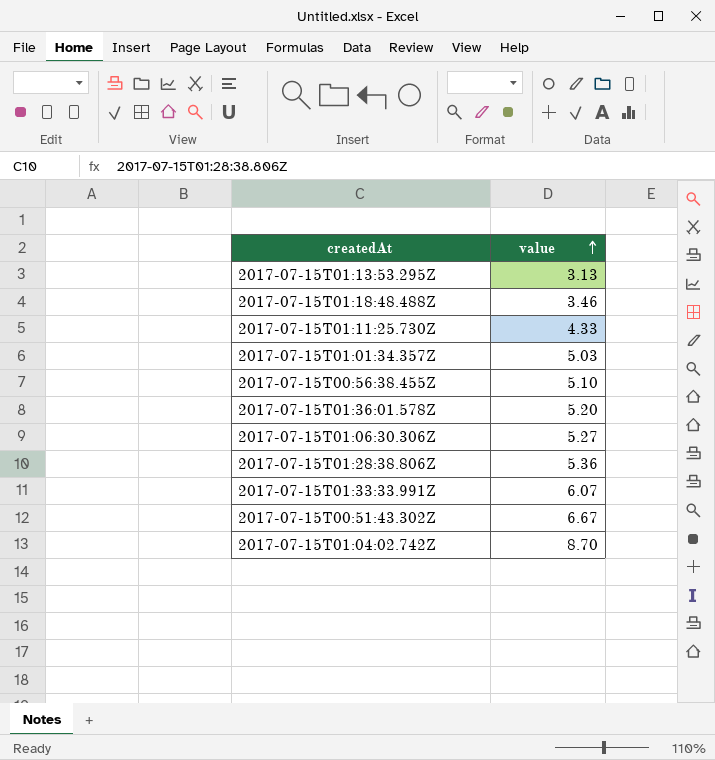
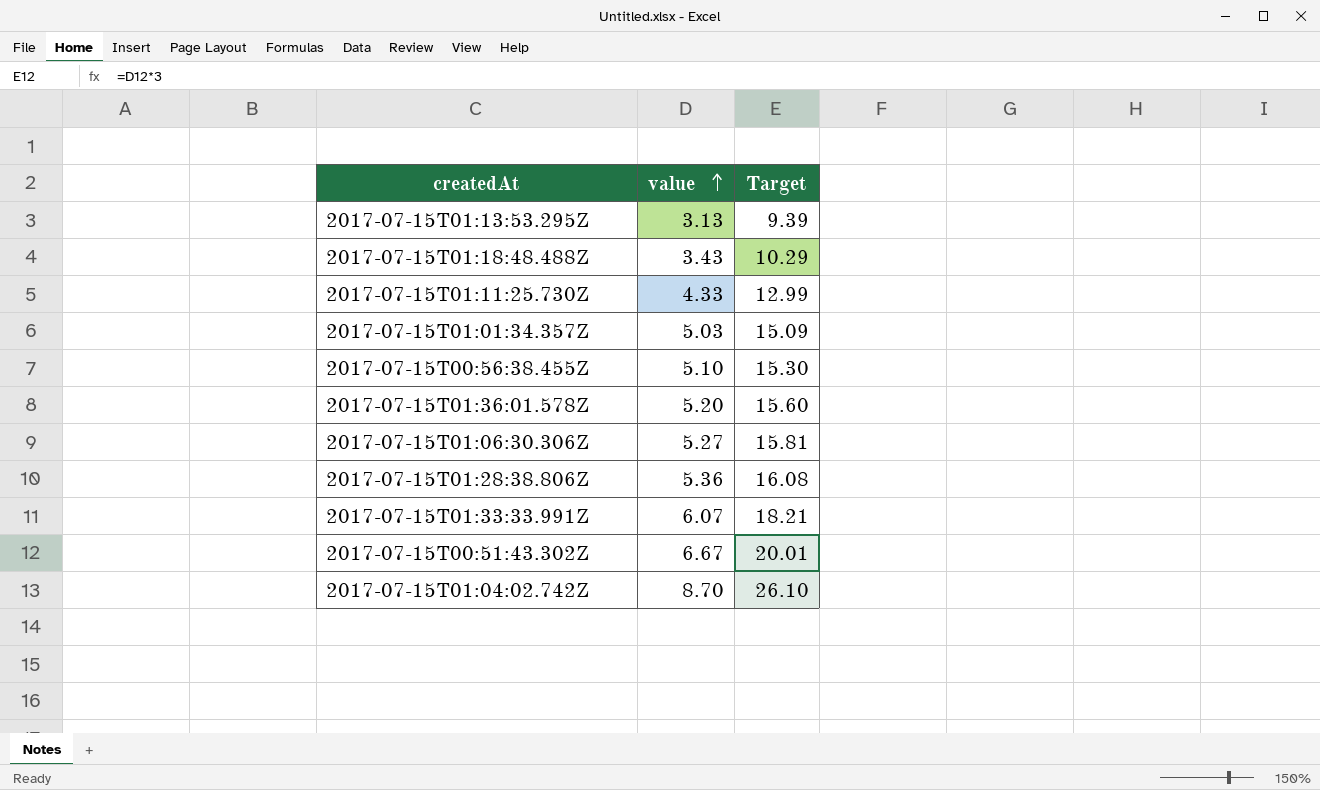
column Target | formula: none -> [value] * 3
2017-07-15T01:18:48.488Z | value: 3.46 -> 3.43

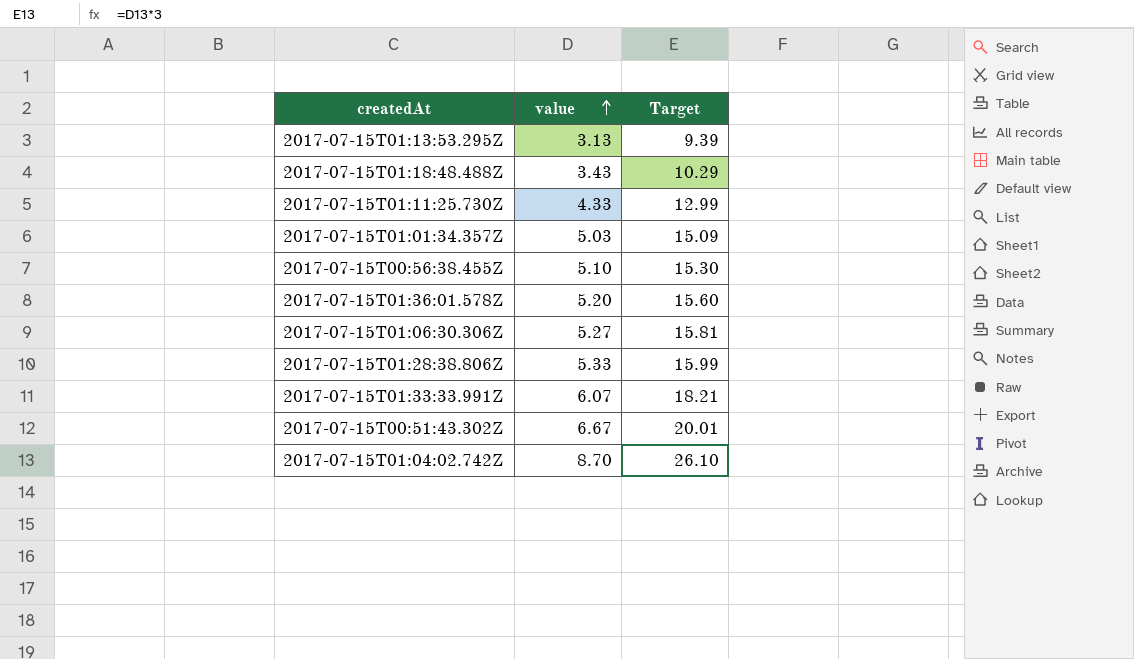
2017-07-15T01:28:38.806Z | value: 5.36 -> 5.33
2017-07-15T01:28:38.806Z | Target: 16.08 -> 15.99

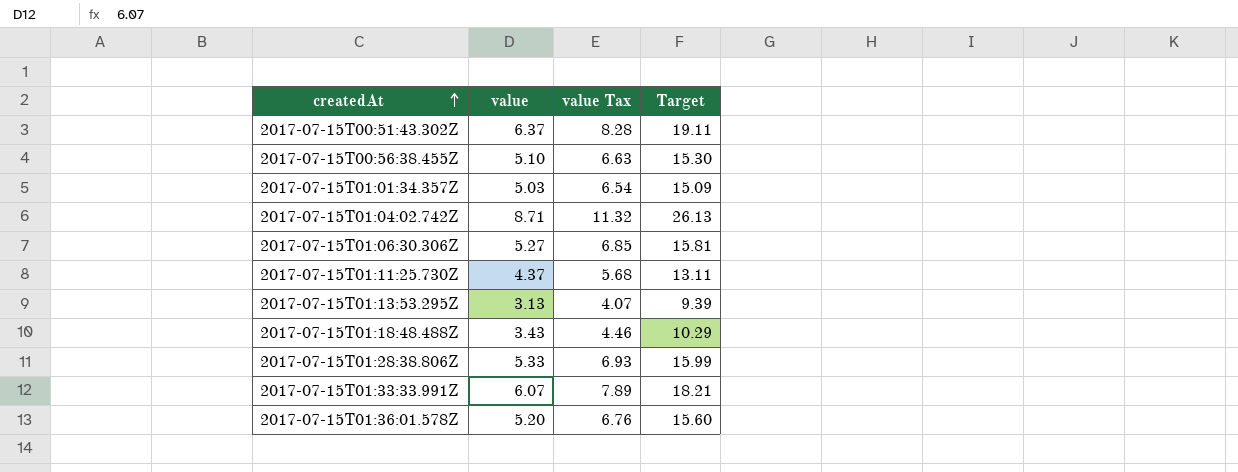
row order: value ascending -> createdAt ascending
column value Tax | formula: none -> [value] * 1.3
2017-07-15T00:51:43.302Z | value: 6.67 -> 6.37
2017-07-15T00:51:43.302Z | Target: 20.01 -> 19.11
2017-07-15T01:04:02.742Z | value: 8.70 -> 8.71
2017-07-15T01:04:02.742Z | Target: 26.10 -> 26.13
2017-07-15T01:11:25.730Z | value: 4.33 -> 4.37
2017-07-15T01:11:25.730Z | Target: 12.99 -> 13.11

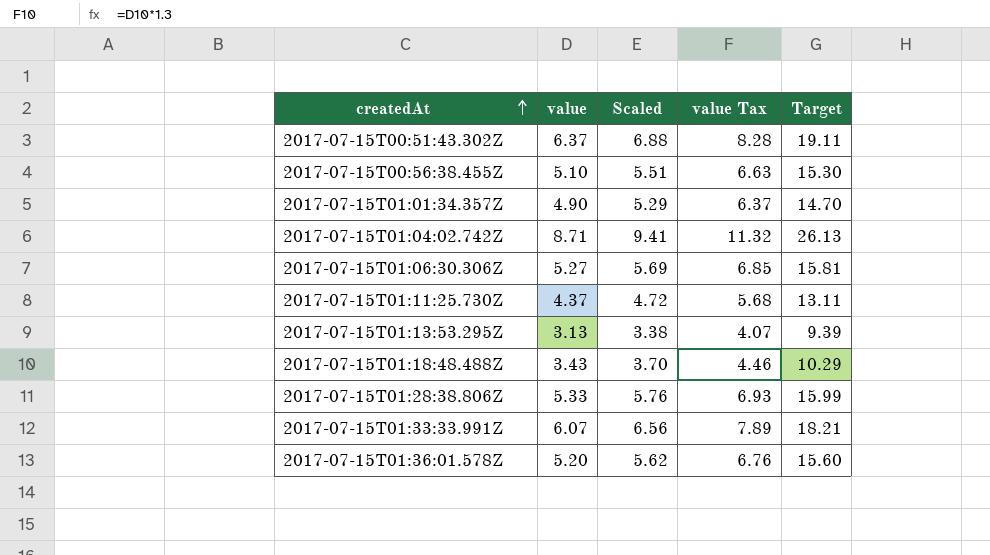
column Scaled | formula: none -> [value] * 1.08
2017-07-15T01:01:34.357Z | value: 5.03 -> 4.90
2017-07-15T01:01:34.357Z | value Tax: 6.54 -> 6.37
2017-07-15T01:01:34.357Z | Target: 15.09 -> 14.70

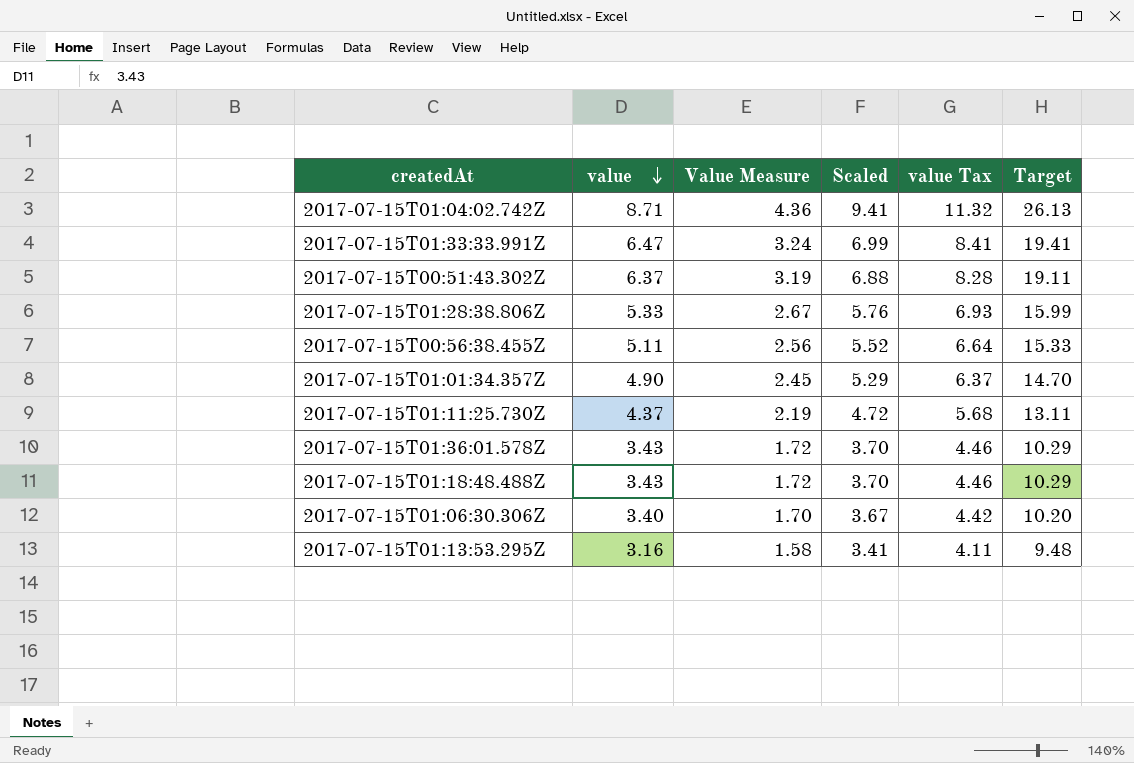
row order: createdAt ascending -> value descending
column Value Measure | formula: none -> [value] * 0.5
2017-07-15T01:33:33.991Z | value: 6.07 -> 6.47
2017-07-15T01:33:33.991Z | Scaled: 6.56 -> 6.99
2017-07-15T01:33:33.991Z | value Tax: 7.89 -> 8.41
2017-07-15T01:33:33.991Z | Target: 18.21 -> 19.41
2017-07-15T00:56:38.455Z | value: 5.10 -> 5.11
2017-07-15T00:56:38.455Z | Scaled: 5.51 -> 5.52
2017-07-15T00:56:38.455Z | value Tax: 6.63 -> 6.64
2017-07-15T00:56:38.455Z | Target: 15.30 -> 15.33
2017-07-15T01:36:01.578Z | value: 5.20 -> 3.43
2017-07-15T01:36:01.578Z | Scaled: 5.62 -> 3.70
2017-07-15T01:36:01.578Z | value Tax: 6.76 -> 4.46
2017-07-15T01:36:01.578Z | Target: 15.60 -> 10.29
2017-07-15T01:06:30.306Z | value: 5.27 -> 3.40
2017-07-15T01:06:30.306Z | Scaled: 5.69 -> 3.67
2017-07-15T01:06:30.306Z | value Tax: 6.85 -> 4.42
2017-07-15T01:06:30.306Z | Target: 15.81 -> 10.20
2017-07-15T01:13:53.295Z | value: 3.13 -> 3.16
2017-07-15T01:13:53.295Z | Scaled: 3.38 -> 3.41
2017-07-15T01:13:53.295Z | value Tax: 4.07 -> 4.11
2017-07-15T01:13:53.295Z | Target: 9.39 -> 9.48

